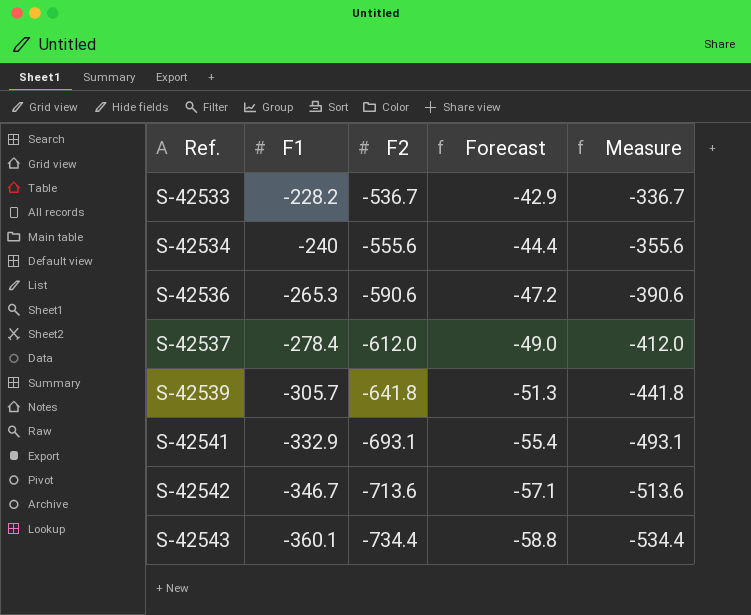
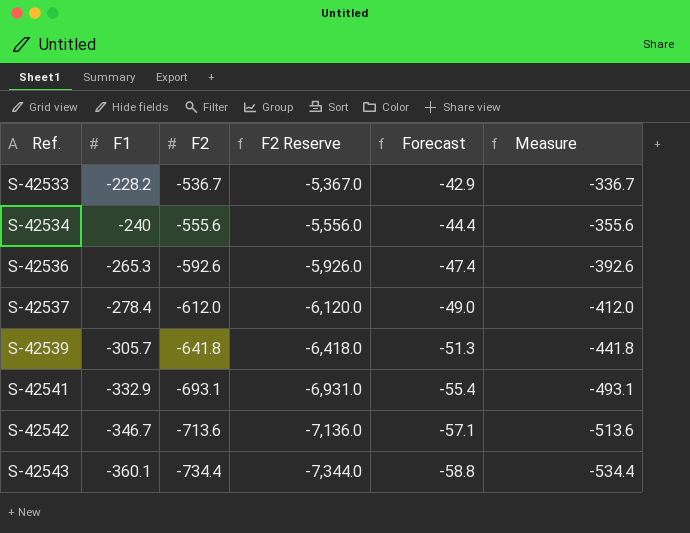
column F2 Reserve | formula: none -> [F2] * 10
S-42536 | F2: -590.6 -> -592.6
S-42536 | Forecast: -47.2 -> -47.4
S-42536 | Measure: -390.6 -> -392.6

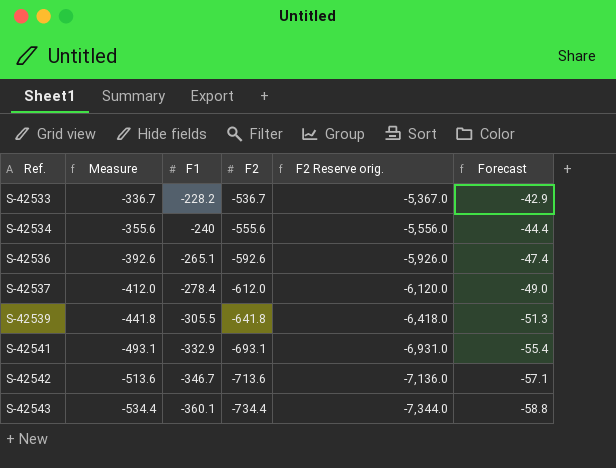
column Measure | position: 6 -> 2
column name: F2 Reserve -> F2 Reserve orig.
S-42536 | F1: -265.3 -> -265.1
S-42539 | F1: -305.7 -> -305.5

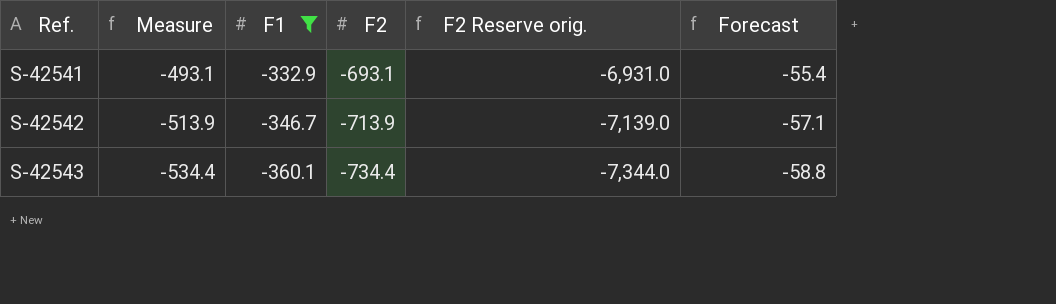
filter: none -> F1 <= -332.9
S-42542 | Measure: -513.6 -> -513.9
S-42542 | F2: -713.6 -> -713.9
S-42542 | F2 Reserve orig.: -7,136.0 -> -7,139.0

